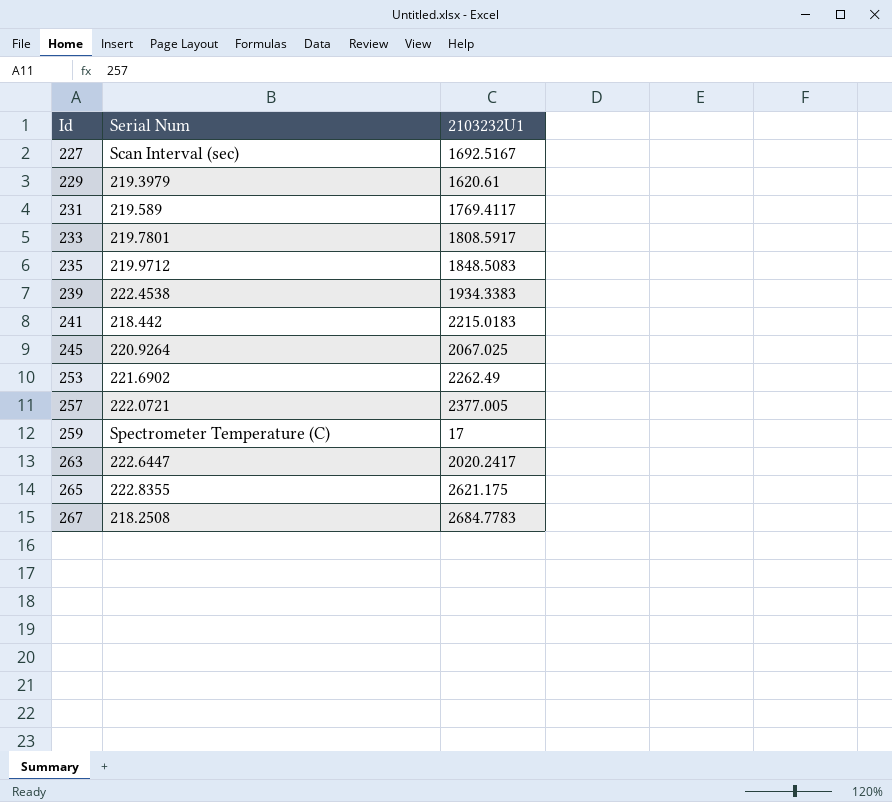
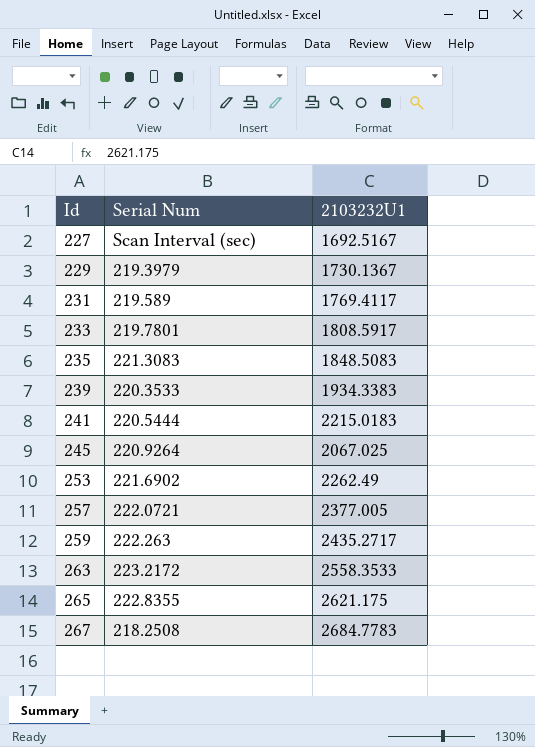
229 | 2103232U1: 1620.61 -> 1730.1367
235 | Serial Num: 219.9712 -> 221.3083
239 | Serial Num: 222.4538 -> 220.3533
241 | Serial Num: 218.442 -> 220.5444
259 | Serial Num: Spectrometer Temperature (C) -> 222.263
259 | 2103232U1: 17 -> 2435.2717
263 | Serial Num: 222.6447 -> 223.2172
263 | 2103232U1: 2020.2417 -> 2558.3533

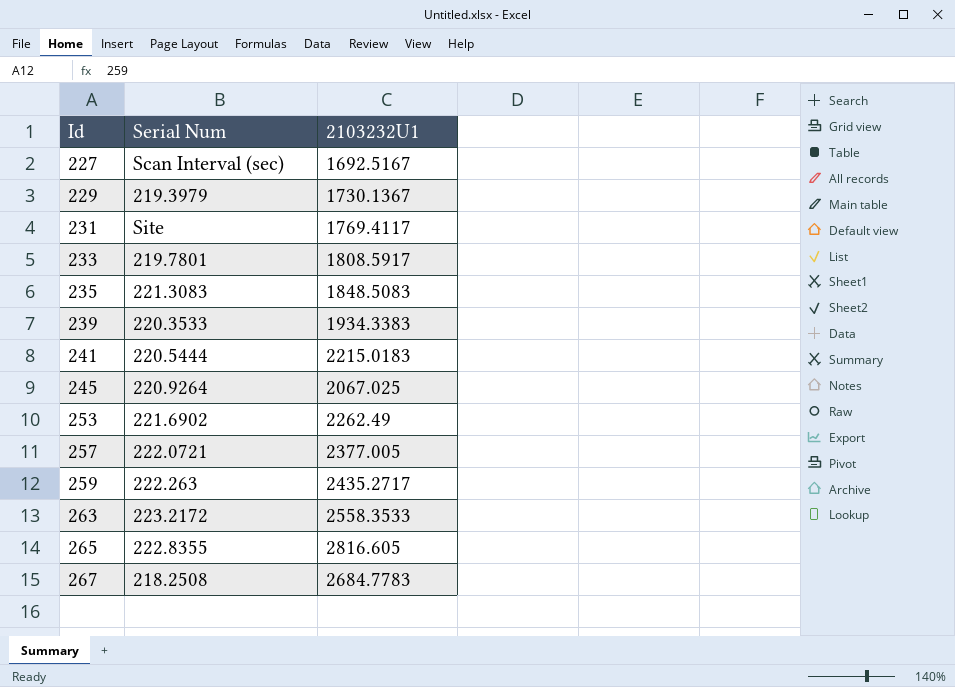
231 | Serial Num: 219.589 -> Site
265 | 2103232U1: 2621.175 -> 2816.605

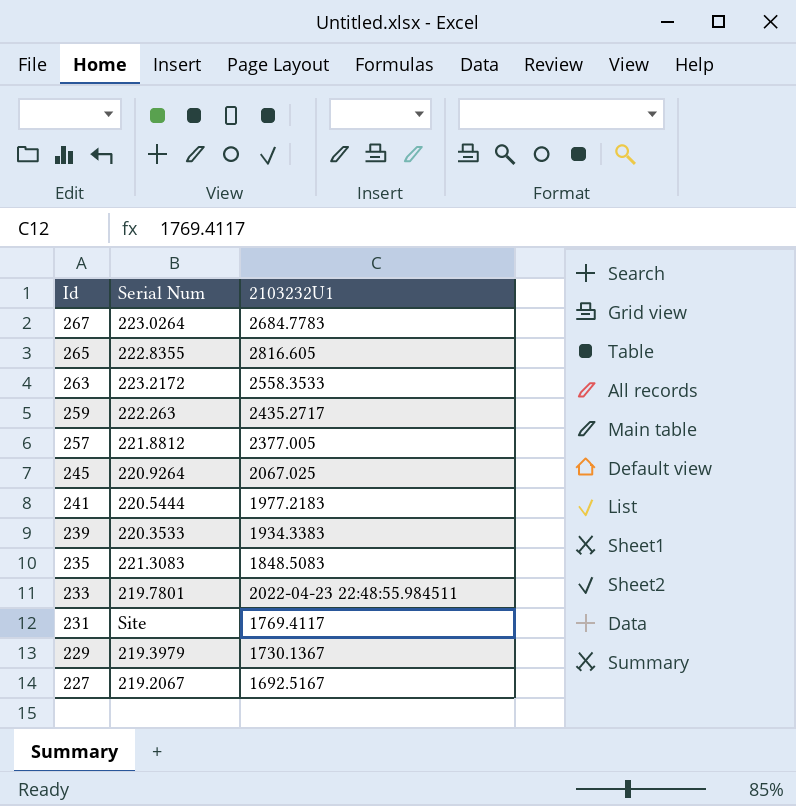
row order: Id ascending -> Id descending
row 253: 221.6902 | 2262.49 -> none
267 | Serial Num: 218.2508 -> 223.0264
257 | Serial Num: 222.0721 -> 221.8812
241 | 2103232U1: 2215.0183 -> 1977.2183
233 | 2103232U1: 1808.5917 -> 2022-04-23 22:48:55.984511
227 | Serial Num: Scan Interval (sec) -> 219.2067

